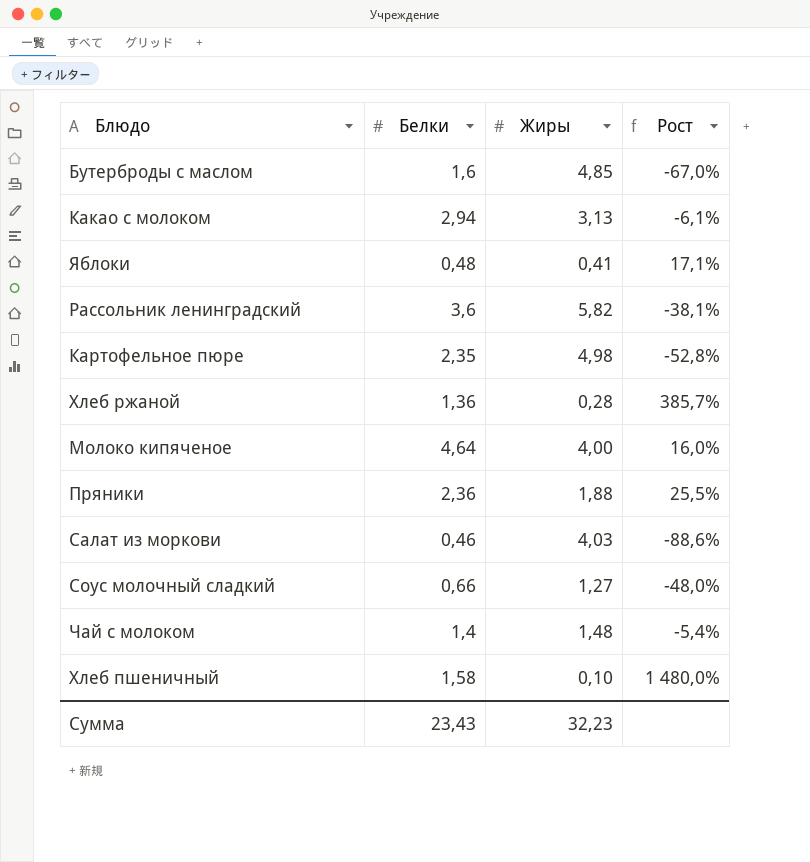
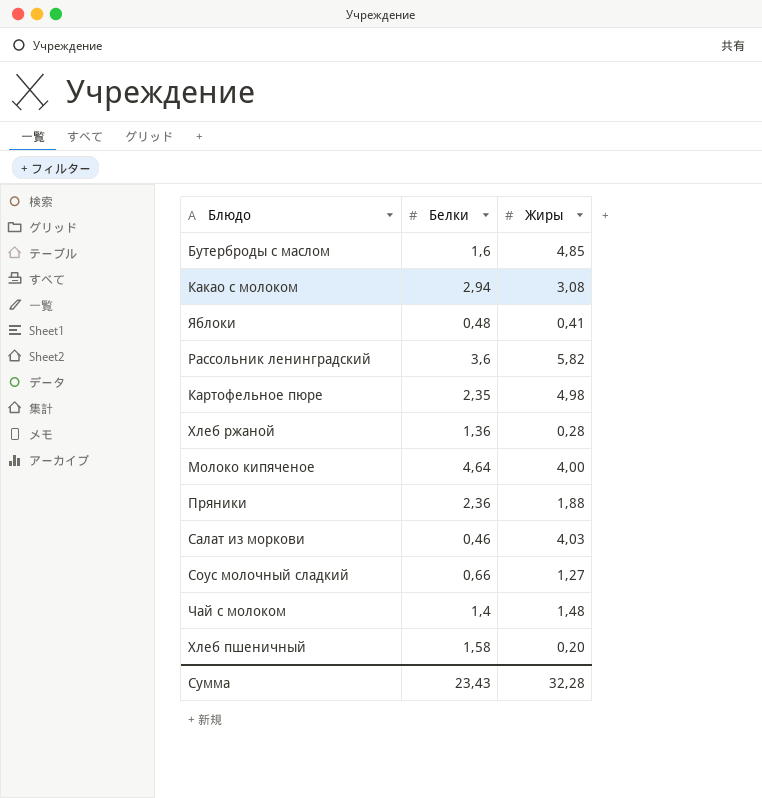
column Рост | formula: ([Белки] - [Жиры]) / [Жиры] -> none
Какао с молоком | Жиры: 3,13 -> 3,08
Хлеб пшеничный | Жиры: 0,10 -> 0,20
Сумма | Жиры: 32,23 -> 32,28

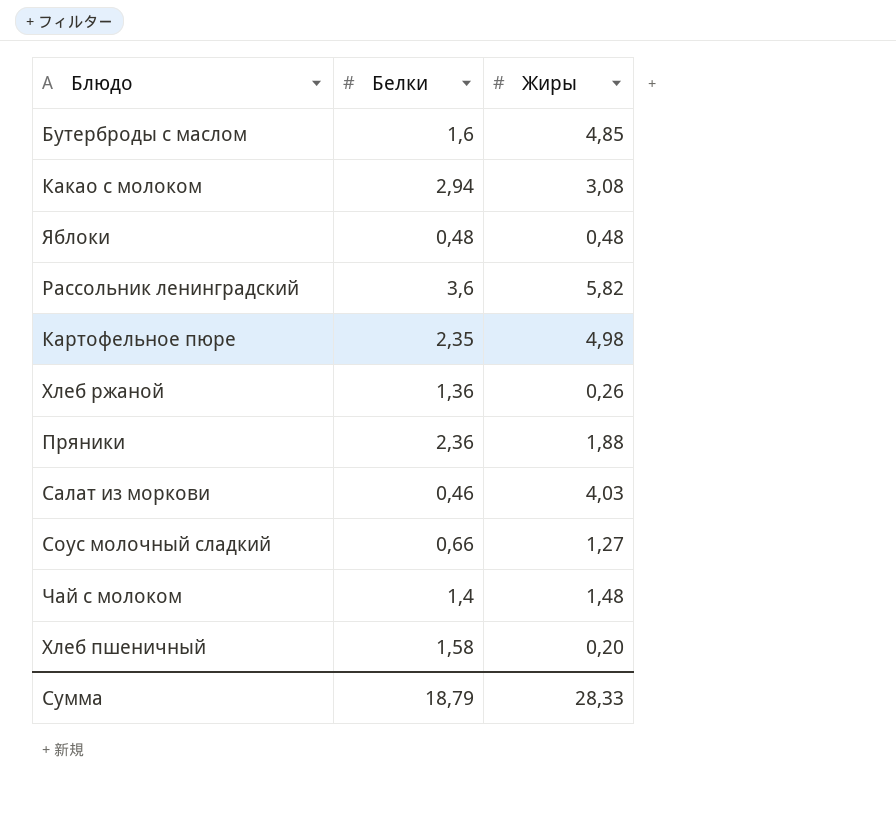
row Молоко кипяченое: 4,64 | 4,00 -> none
Яблоки | Жиры: 0,41 -> 0,48
Хлеб ржаной | Жиры: 0,28 -> 0,26
Сумма | Белки: 23,43 -> 18,79
Сумма | Жиры: 32,28 -> 28,33

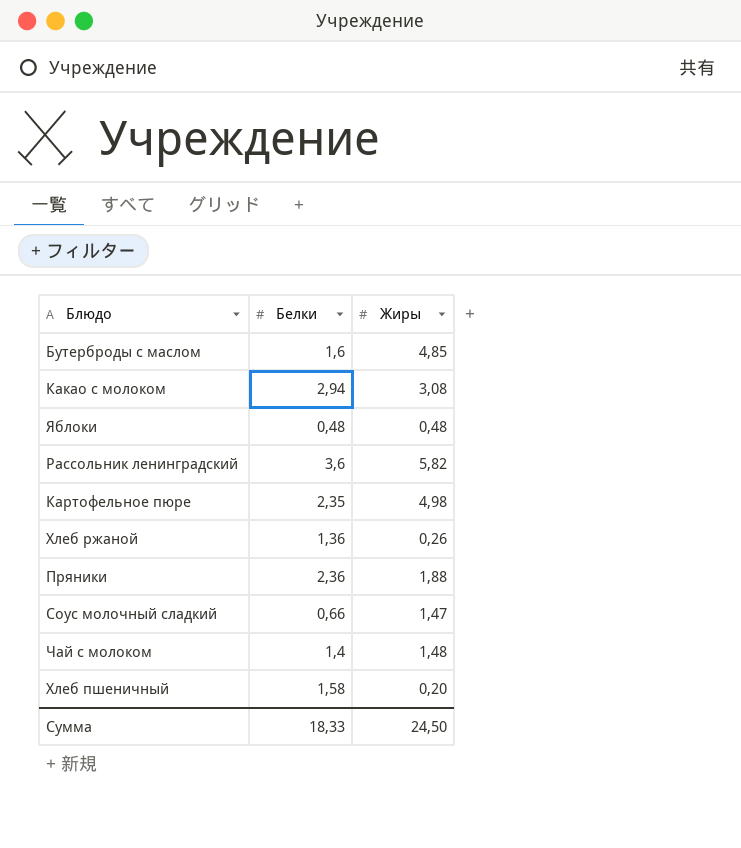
row Салат из моркови: 0,46 | 4,03 -> none
Соус молочный сладкий | Жиры: 1,27 -> 1,47
Сумма | Белки: 18,79 -> 18,33
Сумма | Жиры: 28,33 -> 24,50

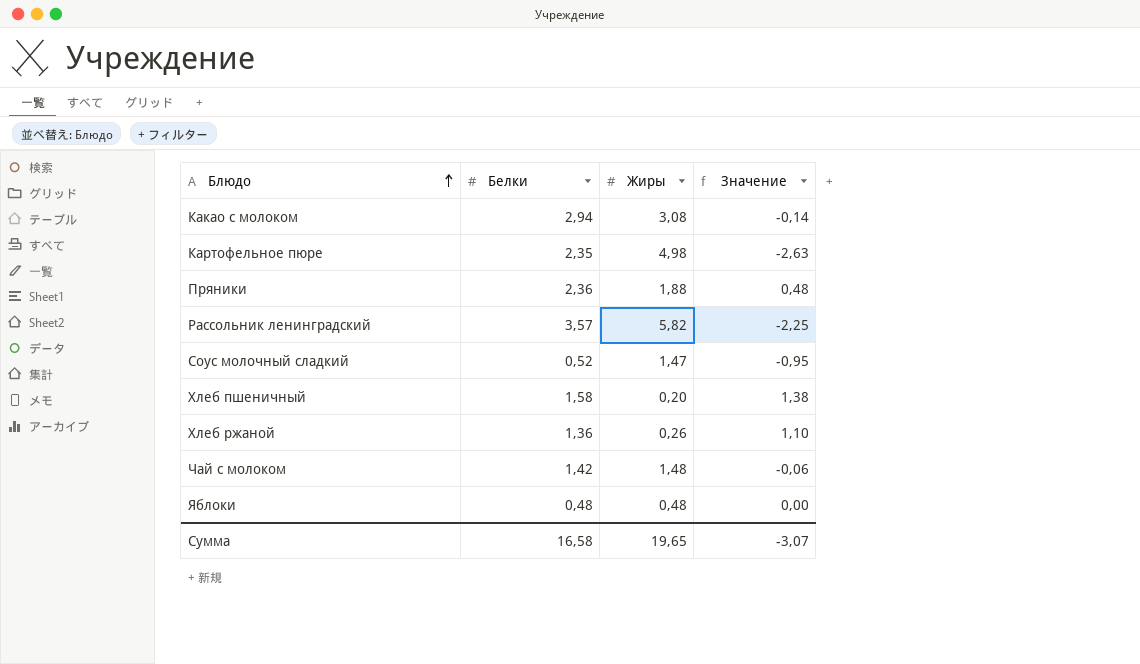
row order: none -> Блюдо ascending
column Значение | formula: none -> [Белки] - [Жиры]
row Бутерброды с маслом: 1,6 | 4,85 -> none
Рассольник ленинградский | Белки: 3,6 -> 3,57
Соус молочный сладкий | Белки: 0,66 -> 0,52
Чай с молоком | Белки: 1,4 -> 1,42
Сумма | Белки: 18,33 -> 16,58
Сумма | Жиры: 24,50 -> 19,65

